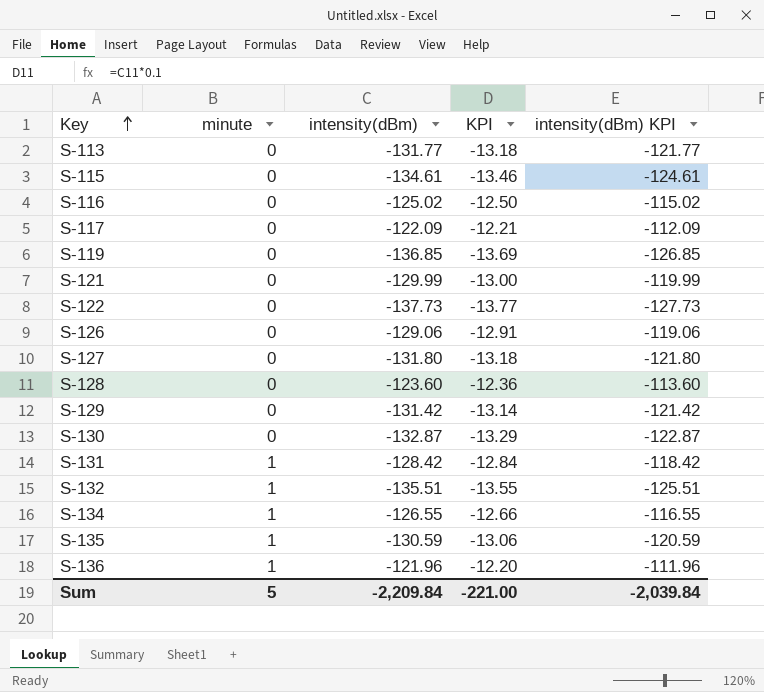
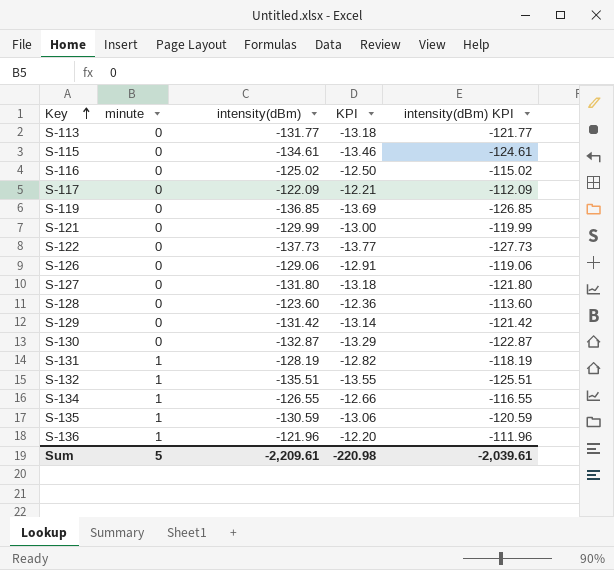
S-131 | intensity(dBm): -128.42 -> -128.19
S-131 | KPI: -12.84 -> -12.82
S-131 | intensity(dBm) KPI: -118.42 -> -118.19
Sum | intensity(dBm): -2,209.84 -> -2,209.61
Sum | KPI: -221.00 -> -220.98
Sum | intensity(dBm) KPI: -2,039.84 -> -2,039.61

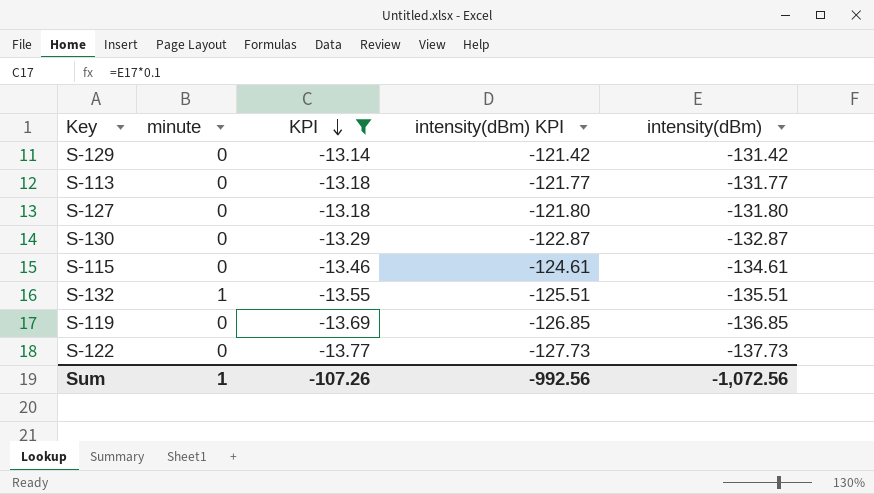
filter: none -> KPI <= -13.14
row order: Key ascending -> KPI descending
column intensity(dBm) | position: 3 -> 5
Sum | minute: 5 -> 1
Sum | KPI: -220.98 -> -107.26
Sum | intensity(dBm) KPI: -2,039.61 -> -992.56
Sum | intensity(dBm): -2,209.61 -> -1,072.56

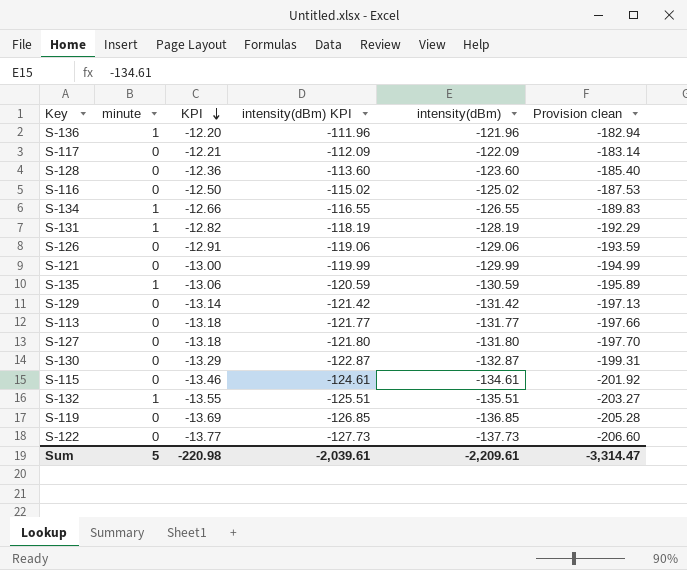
filter: KPI <= -13.14 -> none
column Provision clean | formula: none -> [intensity(dBm)] * 1.5
Sum | minute: 1 -> 5
Sum | KPI: -107.26 -> -220.98
Sum | intensity(dBm) KPI: -992.56 -> -2,039.61
Sum | intensity(dBm): -1,072.56 -> -2,209.61

